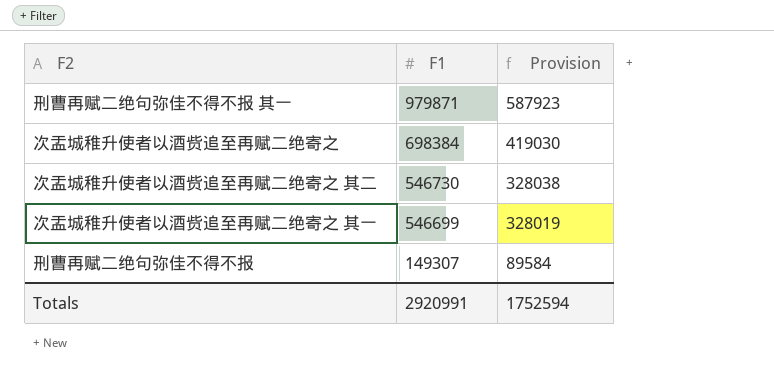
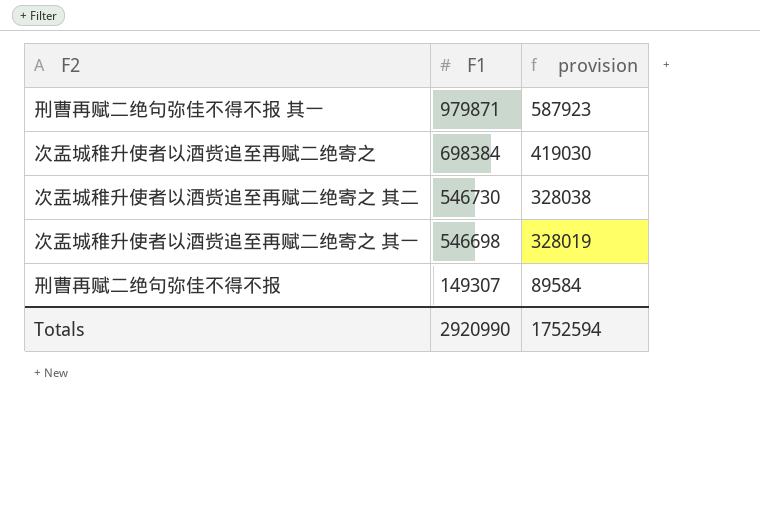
column name: Provision -> provision
次盂城稚升使者以酒赀追至再赋二绝寄之 其一 | F1: 546699 -> 546698
Totals | F1: 2920991 -> 2920990

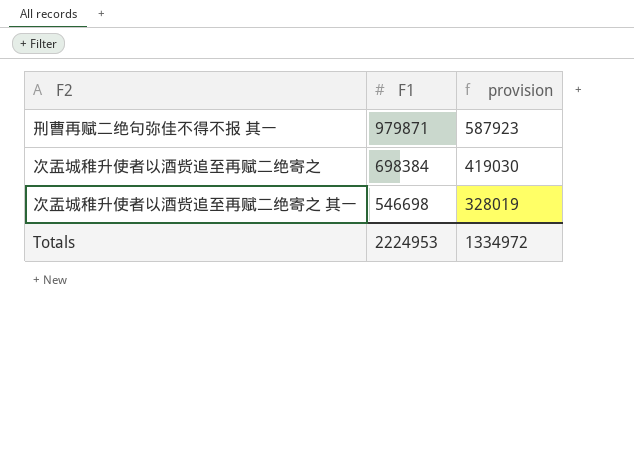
row 次盂城稚升使者以酒赀追至再赋二绝寄之 其二: 546730 | 328038 -> none
row 刑曹再赋二绝句弥佳不得不报: 149307 | 89584 -> none
Totals | F1: 2920990 -> 2224953
Totals | provision: 1752594 -> 1334972

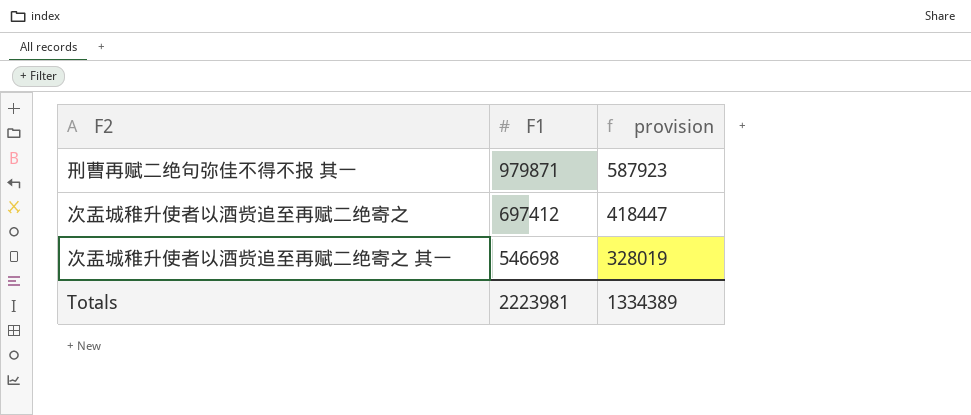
次盂城稚升使者以酒赀追至再赋二绝寄之 | F1: 698384 -> 697412
次盂城稚升使者以酒赀追至再赋二绝寄之 | provision: 419030 -> 418447
Totals | F1: 2224953 -> 2223981
Totals | provision: 1334972 -> 1334389

